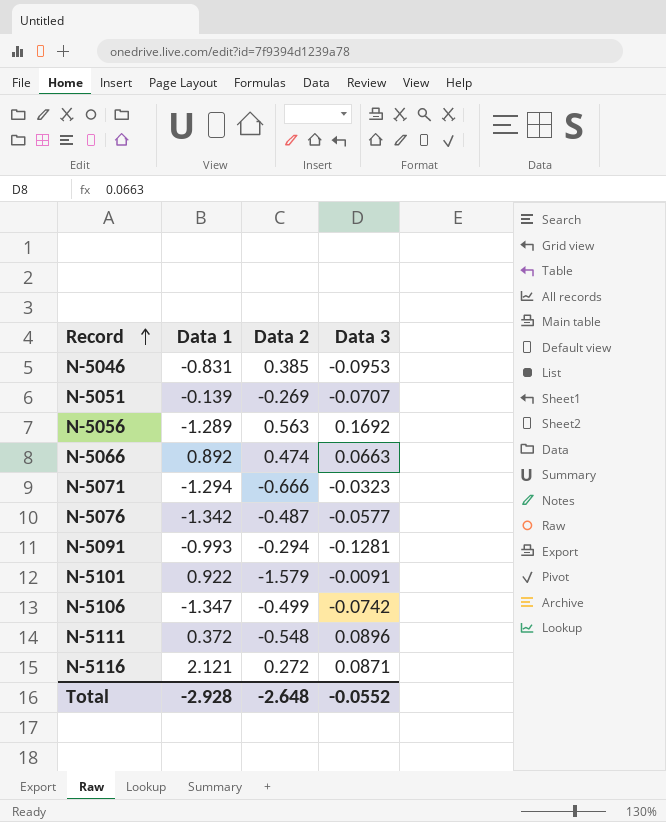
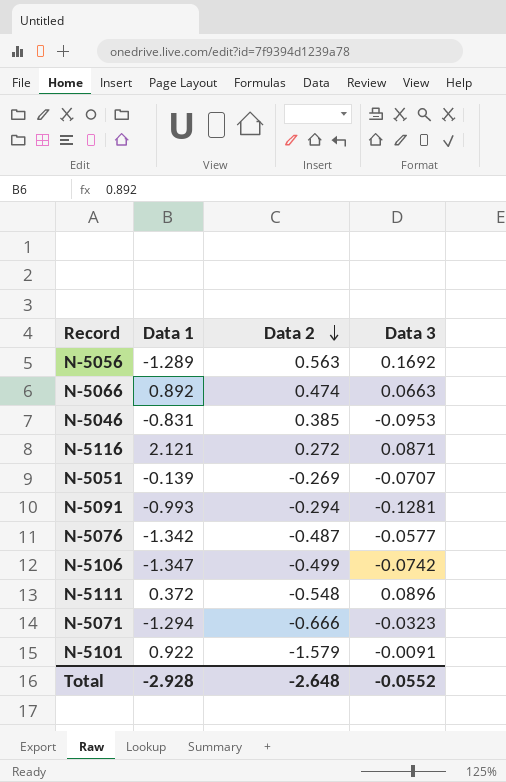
row order: Record ascending -> Data 2 descending

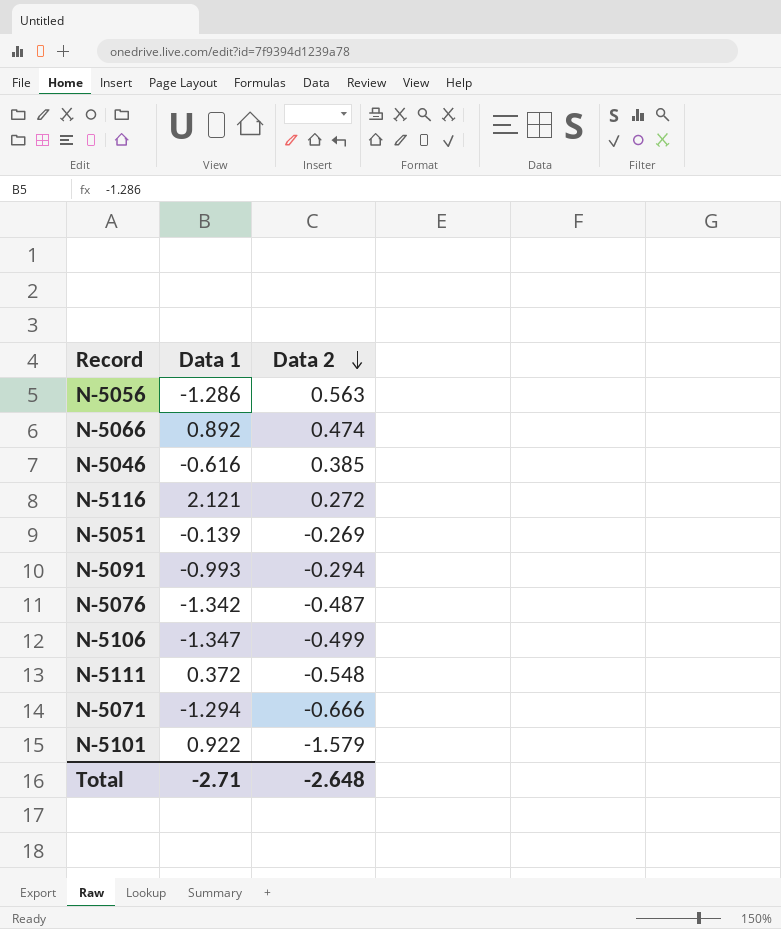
column Data 3 | position: 4 -> none
N-5056 | Data 1: -1.289 -> -1.286
N-5046 | Data 1: -0.831 -> -0.616
Total | Data 1: -2.928 -> -2.71

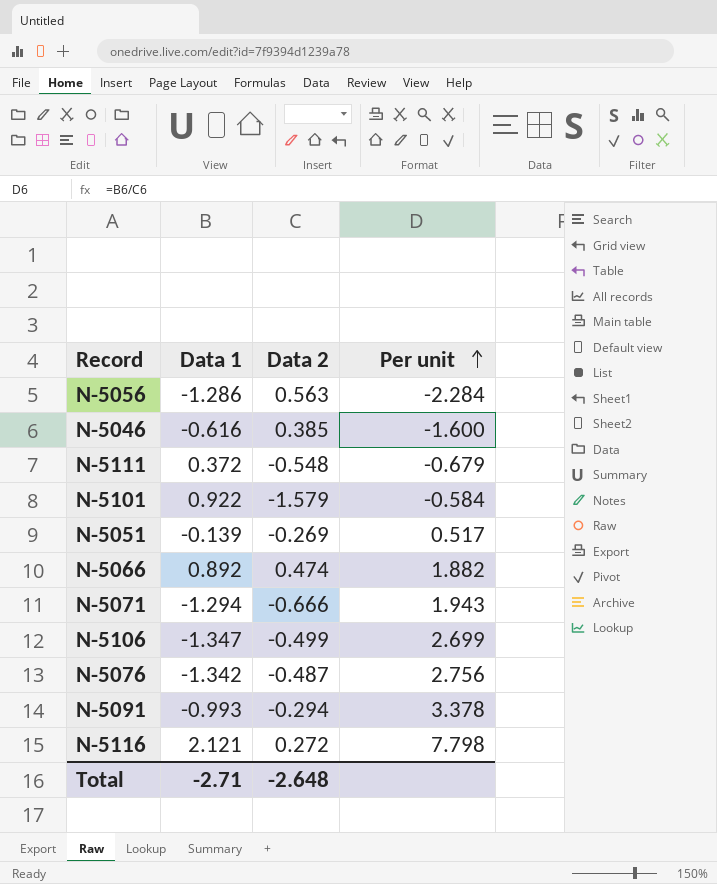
row order: Data 2 descending -> Per unit ascending
column Per unit | formula: none -> [Data 1] / [Data 2]

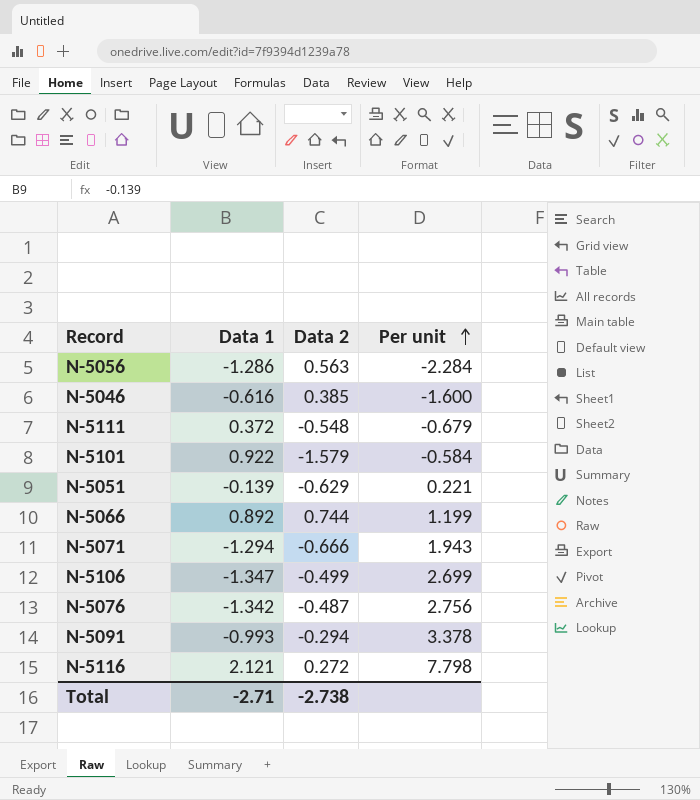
N-5051 | Data 2: -0.269 -> -0.629
N-5051 | Per unit: 0.517 -> 0.221
N-5066 | Data 2: 0.474 -> 0.744
N-5066 | Per unit: 1.882 -> 1.199
Total | Data 2: -2.648 -> -2.738

